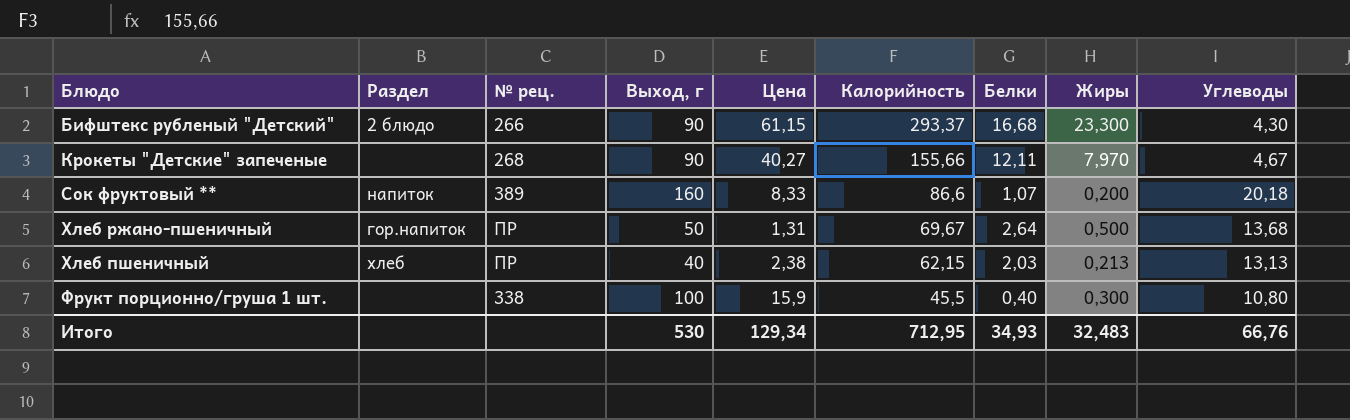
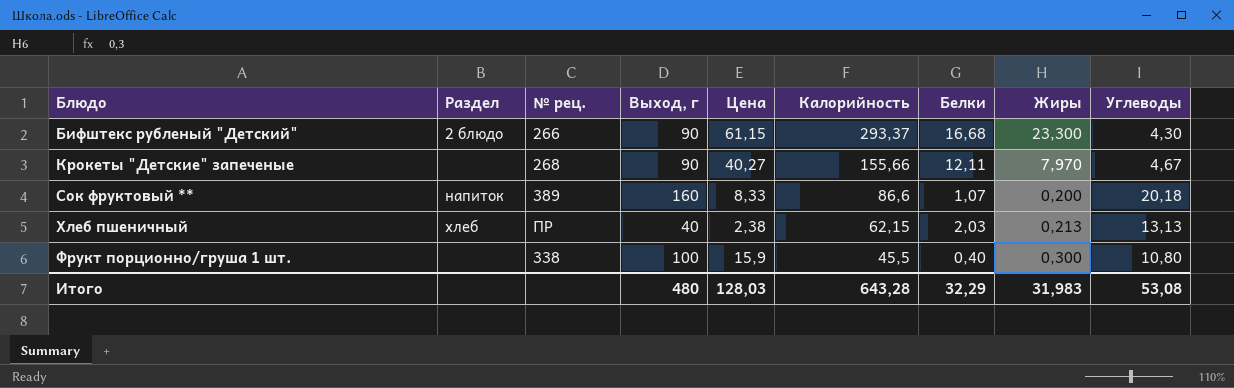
row Хлеб ржано-пшеничный: гор.напиток | ПР | 50 | 1,31 | 69,67 | 2,64 | 0,500 | 13,68 -> none
Итого | Выход, г: 530 -> 480
Итого | Цена: 129,34 -> 128,03
Итого | Калорийность: 712,95 -> 643,28
Итого | Белки: 34,93 -> 32,29
Итого | Жиры: 32,483 -> 31,983
Итого | Углеводы: 66,76 -> 53,08

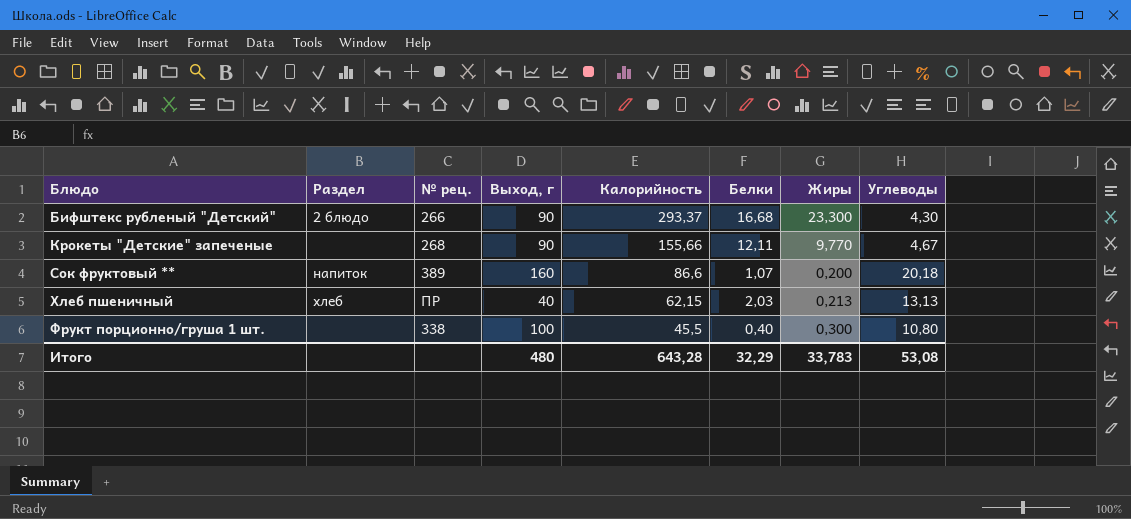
column Цена | position: 5 -> none
Крокеты "Детские" запеченые | Жиры: 7,970 -> 9,770
Итого | Жиры: 31,983 -> 33,783

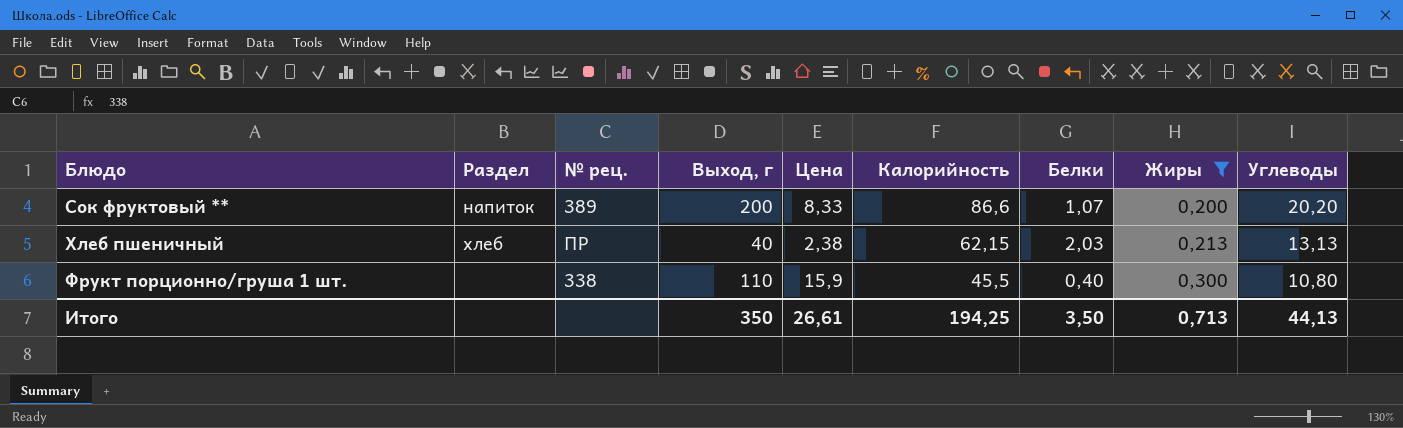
filter: none -> Жиры <= 0,300
column Цена | position: none -> 5
Сок фруктовый ** | Выход, г: 160 -> 200
Сок фруктовый ** | Углеводы: 20,18 -> 20,20
Фрукт порционно/груша 1 шт. | Выход, г: 100 -> 110
Итого | Выход, г: 480 -> 350
Итого | Калорийность: 643,28 -> 194,25
Итого | Белки: 32,29 -> 3,50
Итого | Жиры: 33,783 -> 0,713
Итого | Углеводы: 53,08 -> 44,13

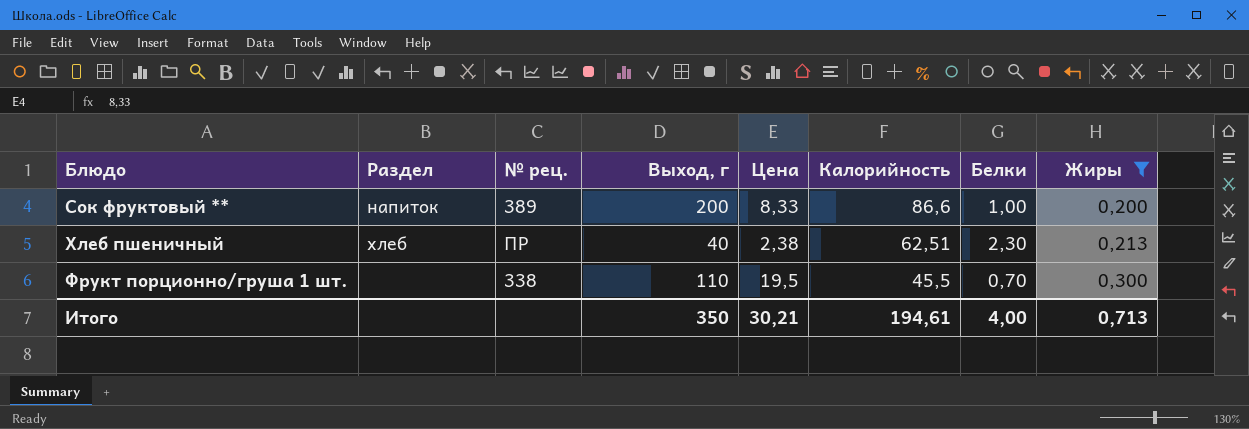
column Углеводы | position: 9 -> none
Сок фруктовый ** | Белки: 1,07 -> 1,00
Хлеб пшеничный | Калорийность: 62,15 -> 62,51
Хлеб пшеничный | Белки: 2,03 -> 2,30
Фрукт порционно/груша 1 шт. | Цена: 15,9 -> 19,5
Фрукт порционно/груша 1 шт. | Белки: 0,40 -> 0,70
Итого | Цена: 26,61 -> 30,21
Итого | Калорийность: 194,25 -> 194,61
Итого | Белки: 3,50 -> 4,00

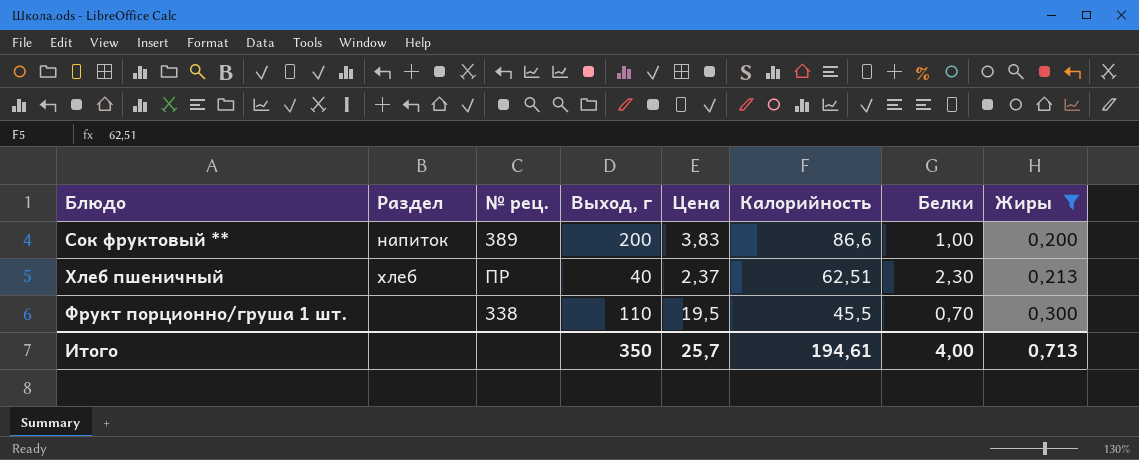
Сок фруктовый ** | Цена: 8,33 -> 3,83
Хлеб пшеничный | Цена: 2,38 -> 2,37
Итого | Цена: 30,21 -> 25,7

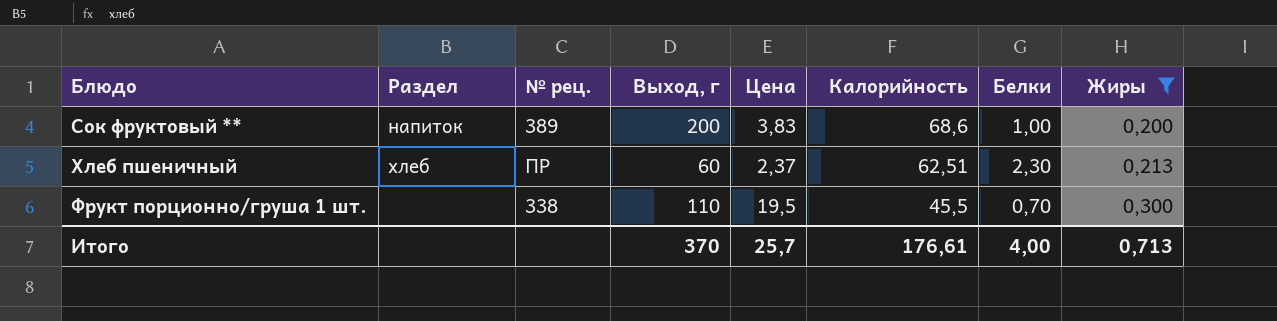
Сок фруктовый ** | Калорийность: 86,6 -> 68,6
Хлеб пшеничный | Выход, г: 40 -> 60
Итого | Выход, г: 350 -> 370
Итого | Калорийность: 194,61 -> 176,61

